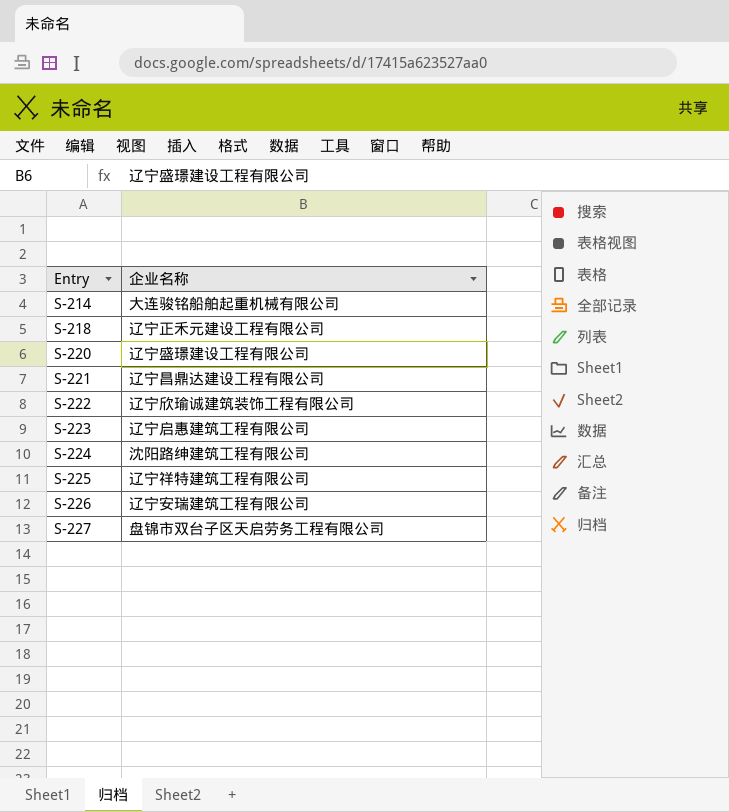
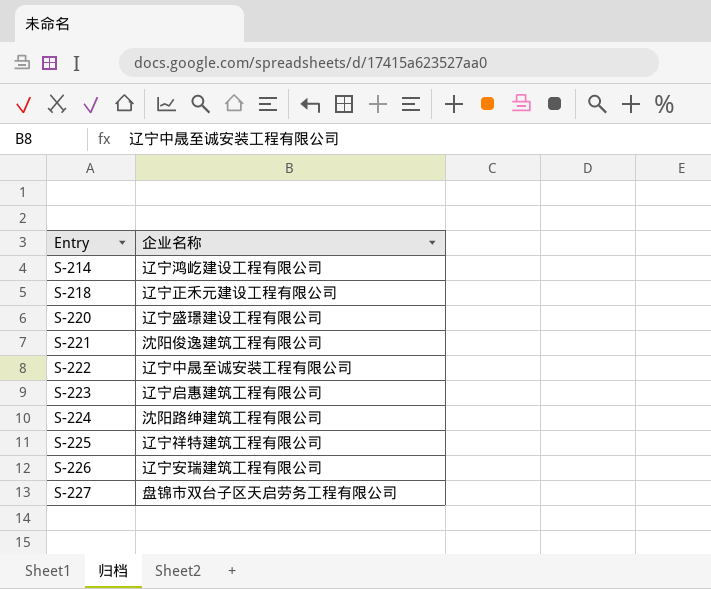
S-214 | 企业名称: 大连骏铭船舶起重机械有限公司 -> 辽宁鸿屹建设工程有限公司
S-221 | 企业名称: 辽宁昌鼎达建设工程有限公司 -> 沈阳俊逸建筑工程有限公司
S-222 | 企业名称: 辽宁欣瑜诚建筑装饰工程有限公司 -> 辽宁中晟至诚安装工程有限公司

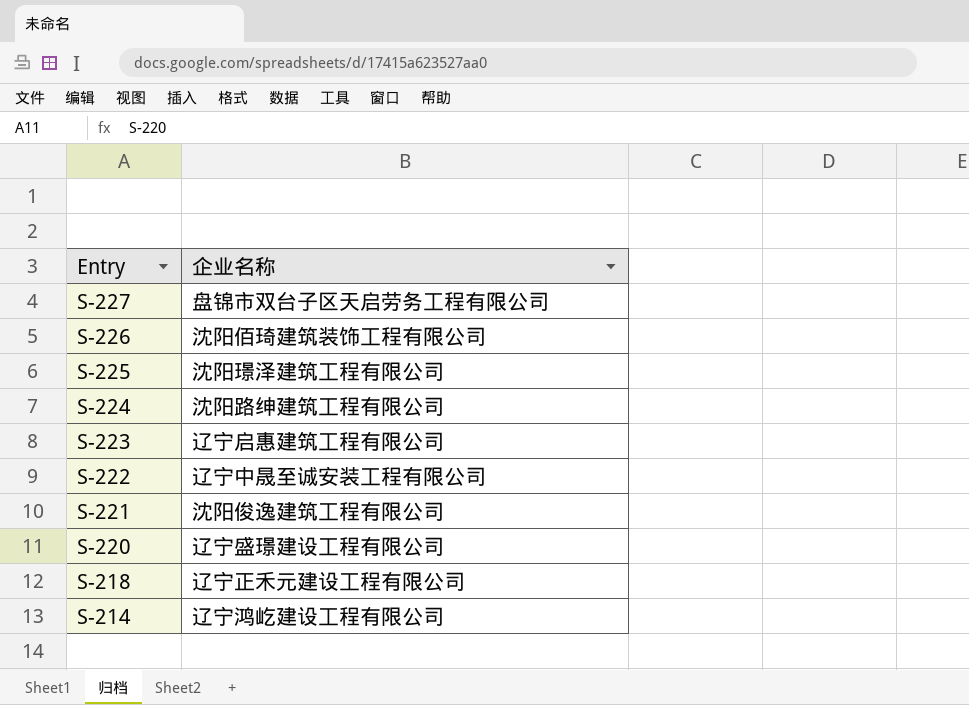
row order: Entry ascending -> Entry descending
S-226 | 企业名称: 辽宁安瑞建筑工程有限公司 -> 沈阳佰琦建筑装饰工程有限公司
S-225 | 企业名称: 辽宁祥特建筑工程有限公司 -> 沈阳璟泽建筑工程有限公司

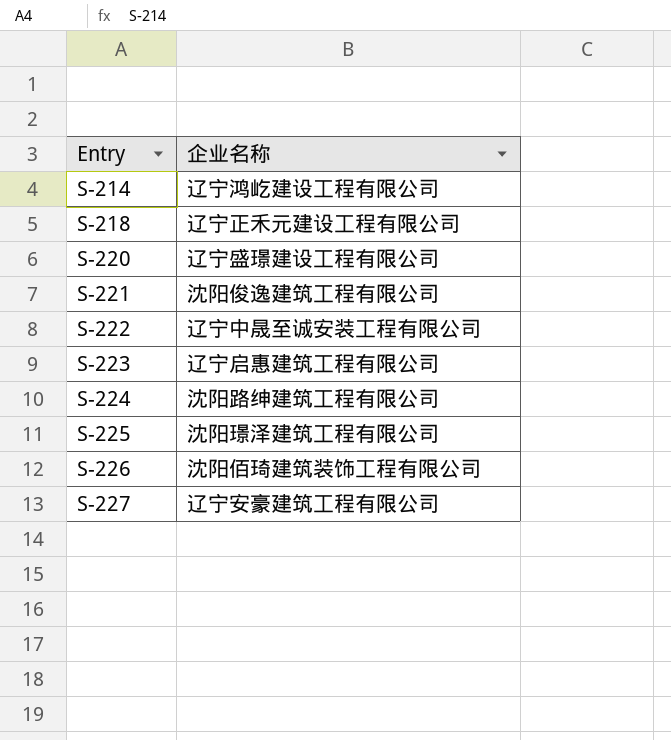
row order: Entry descending -> Entry ascending
S-227 | 企业名称: 盘锦市双台子区天启劳务工程有限公司 -> 辽宁安豪建筑工程有限公司

